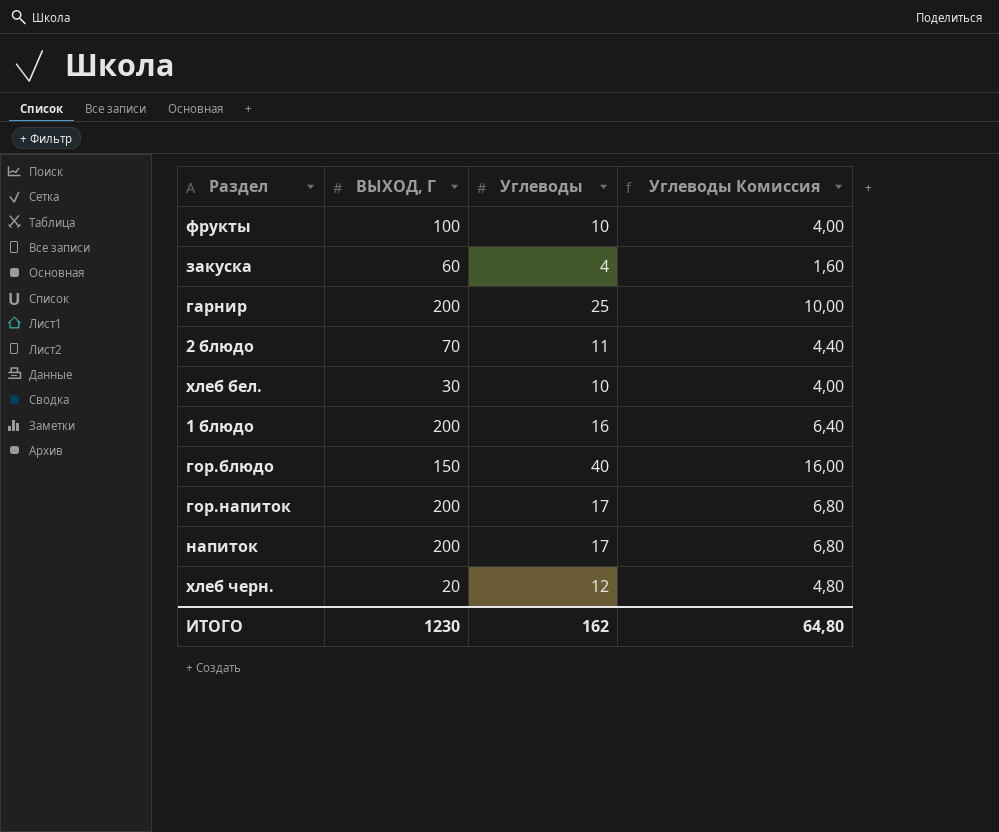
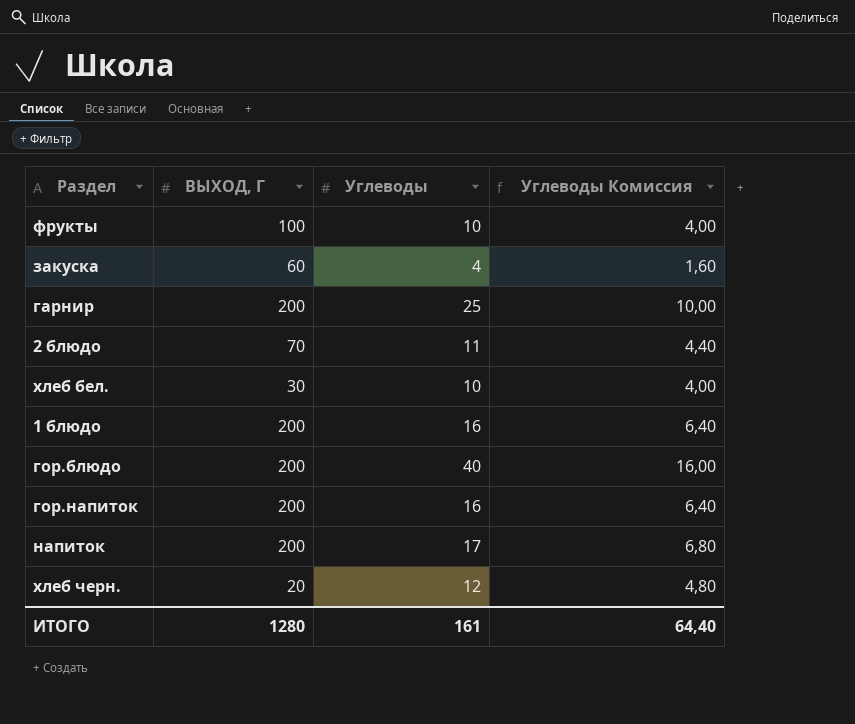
гор.блюдо | ВЫХОД, Г: 150 -> 200
гор.напиток | Углеводы: 17 -> 16
гор.напиток | Углеводы Комиссия: 6,80 -> 6,40
ИТОГО | ВЫХОД, Г: 1230 -> 1280
ИТОГО | Углеводы: 162 -> 161
ИТОГО | Углеводы Комиссия: 64,80 -> 64,40

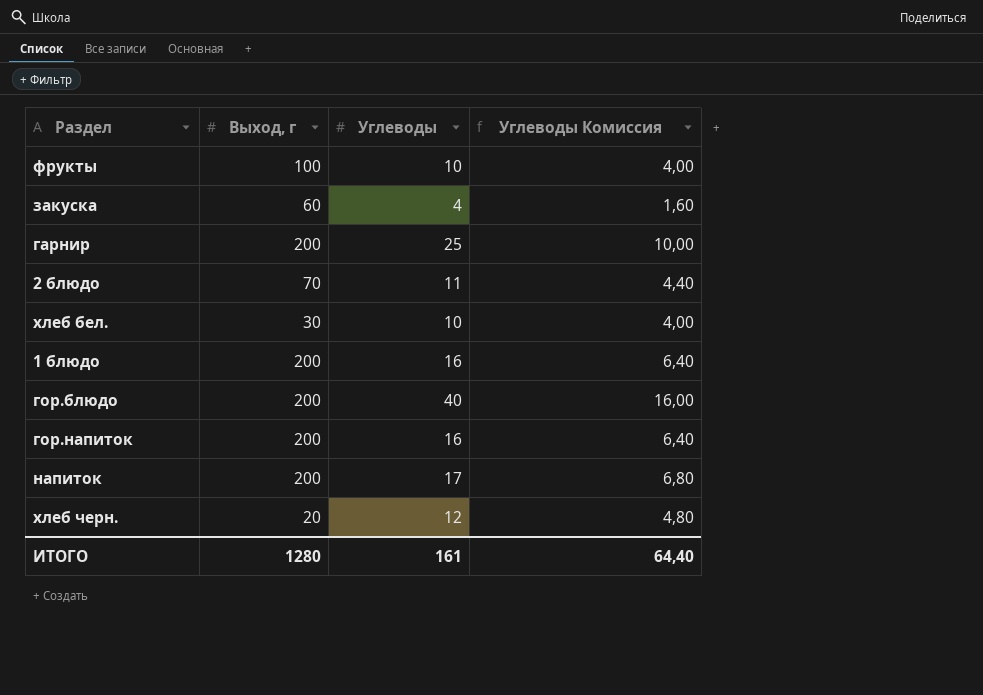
column name: ВЫХОД, Г -> Выход, г

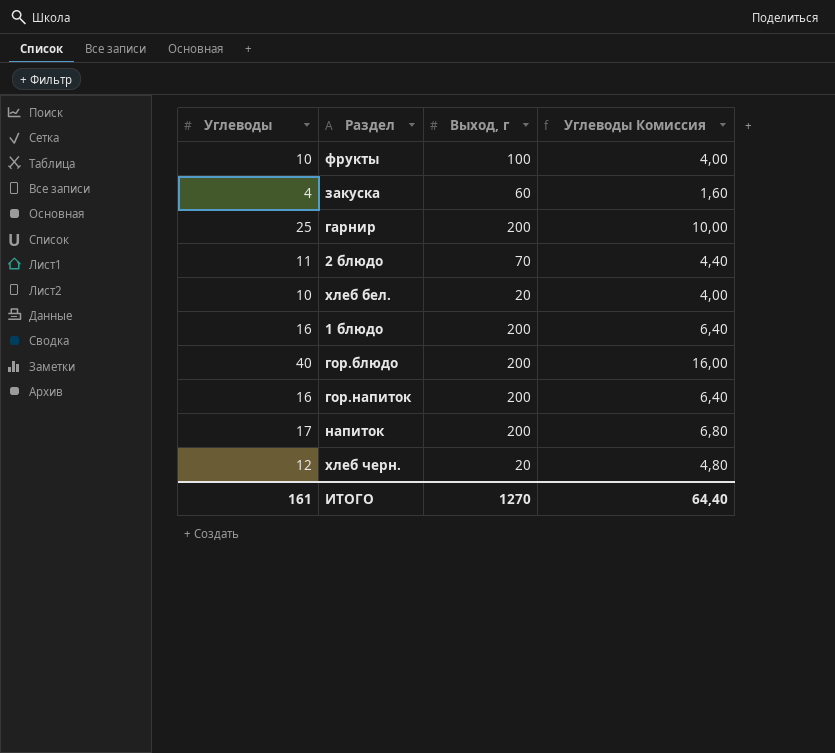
column Углеводы | position: 3 -> 1
хлеб бел. | Выход, г: 30 -> 20
ИТОГО | Выход, г: 1280 -> 1270

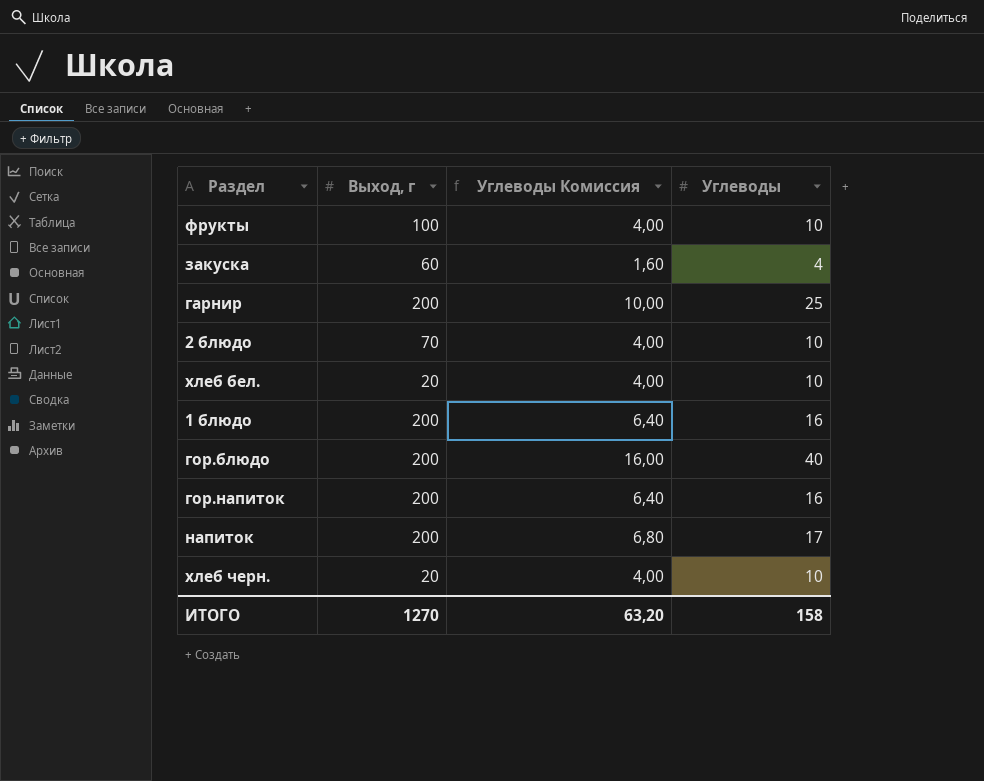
column Углеводы | position: 1 -> 4
2 блюдо | Углеводы Комиссия: 4,40 -> 4,00
2 блюдо | Углеводы: 11 -> 10
хлеб черн. | Углеводы Комиссия: 4,80 -> 4,00
хлеб черн. | Углеводы: 12 -> 10
ИТОГО | Углеводы Комиссия: 64,40 -> 63,20
ИТОГО | Углеводы: 161 -> 158

